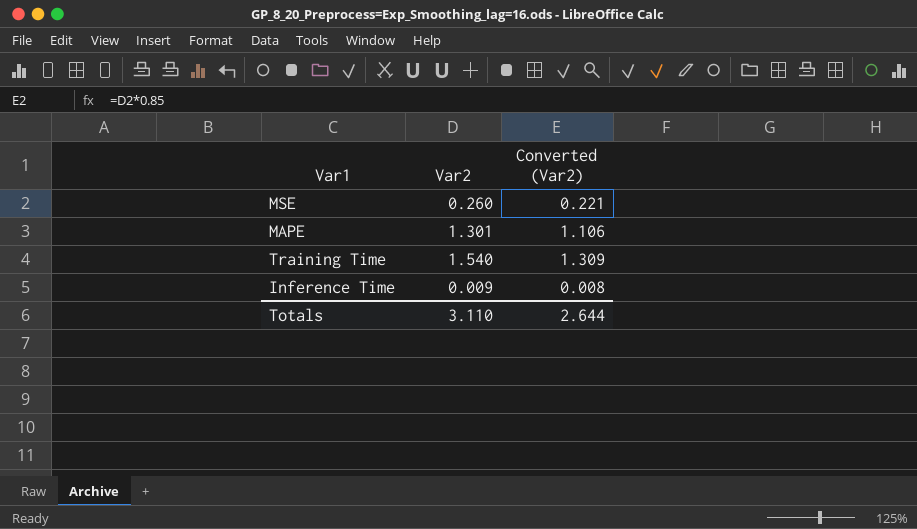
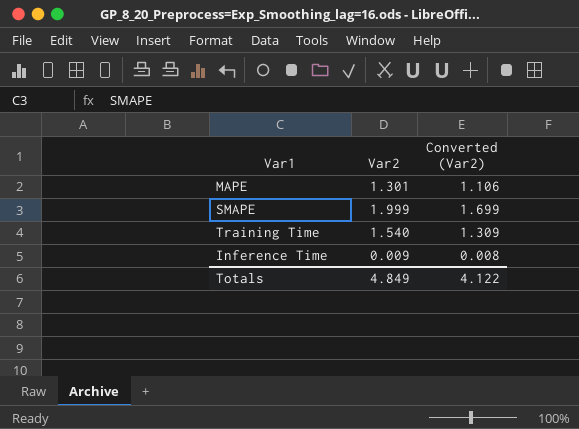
row MSE: 0.260 | 0.221 -> none
row SMAPE: none -> 1.999 | 1.699
Totals | Var2: 3.110 -> 4.849
Totals | Converted (Var2): 2.644 -> 4.122

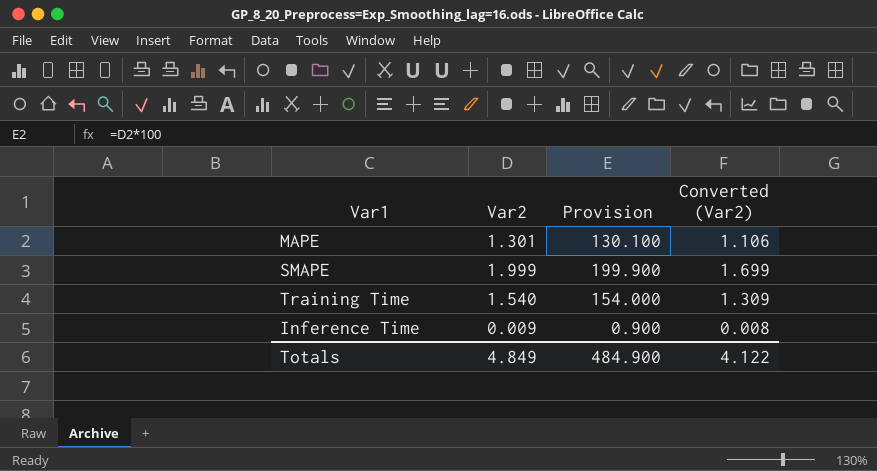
column Provision | formula: none -> [Var2] * 100

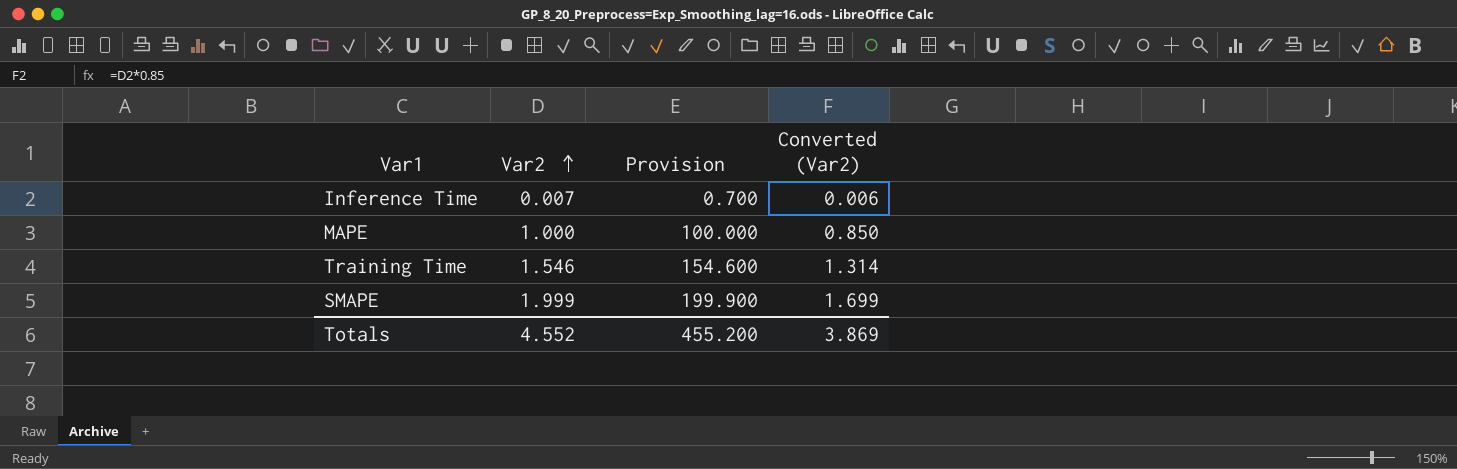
row order: none -> Var2 ascending
Inference Time | Var2: 0.009 -> 0.007
Inference Time | Provision: 0.900 -> 0.700
Inference Time | Converted (Var2): 0.008 -> 0.006
MAPE | Var2: 1.301 -> 1.000
MAPE | Provision: 130.100 -> 100.000
MAPE | Converted (Var2): 1.106 -> 0.850
Training Time | Var2: 1.540 -> 1.546
Training Time | Provision: 154.000 -> 154.600
Training Time | Converted (Var2): 1.309 -> 1.314
Totals | Var2: 4.849 -> 4.552
Totals | Provision: 484.900 -> 455.200
Totals | Converted (Var2): 4.122 -> 3.869

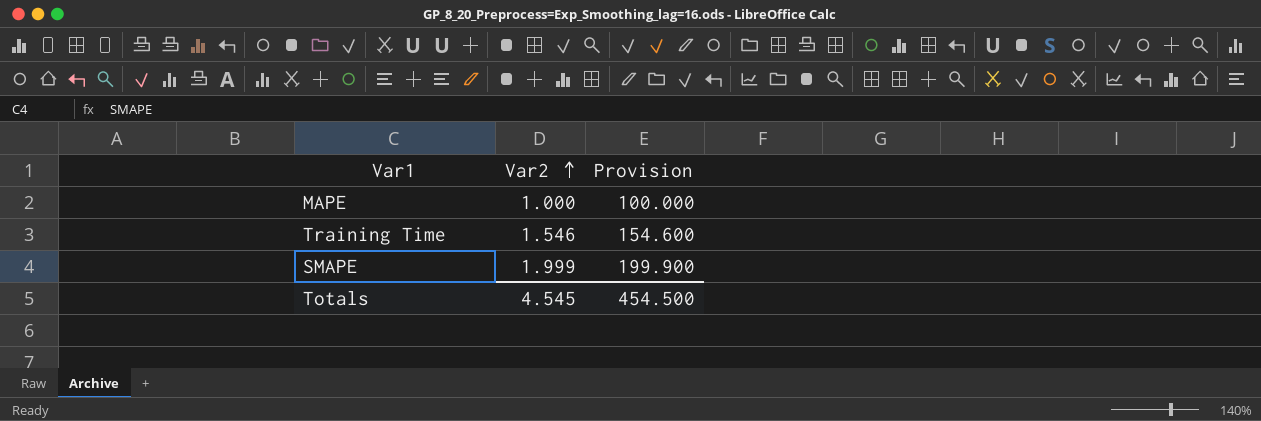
column Converted (Var2) | formula: [Var2] * 0.85 -> none
row Inference Time: 0.007 | 0.700 | 0.006 -> none
Totals | Var2: 4.552 -> 4.545
Totals | Provision: 455.200 -> 454.500

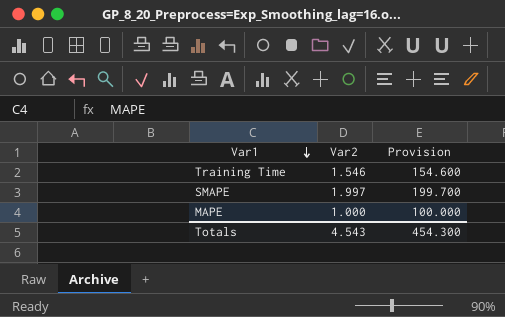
row order: Var2 ascending -> Var1 descending
SMAPE | Var2: 1.999 -> 1.997
SMAPE | Provision: 199.900 -> 199.700
Totals | Var2: 4.545 -> 4.543
Totals | Provision: 454.500 -> 454.300

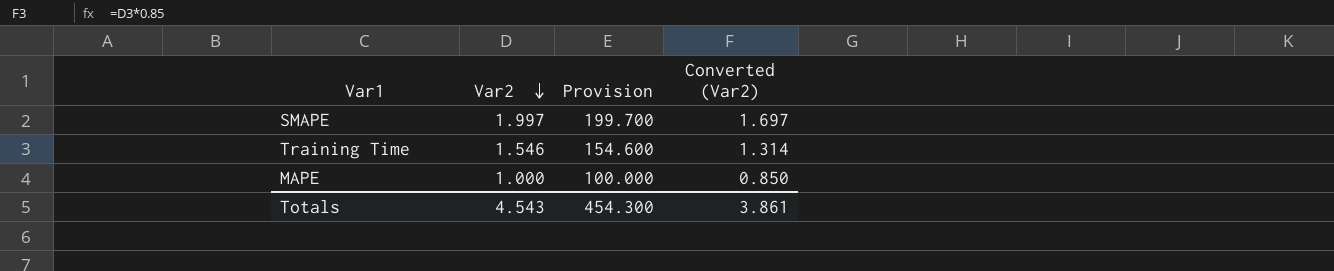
row order: Var1 descending -> Var2 descending
column Converted (Var2) | formula: none -> [Var2] * 0.85

